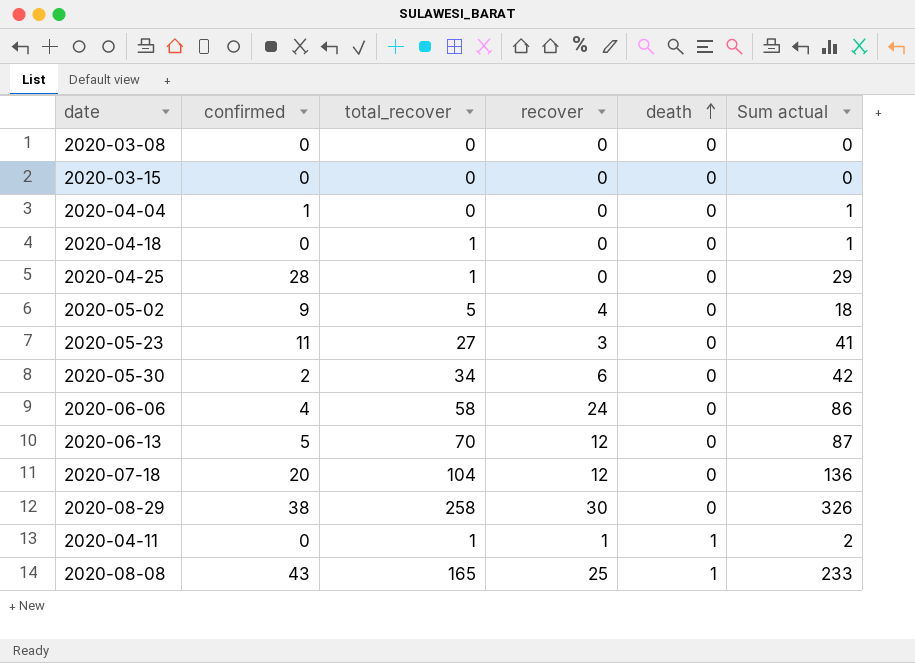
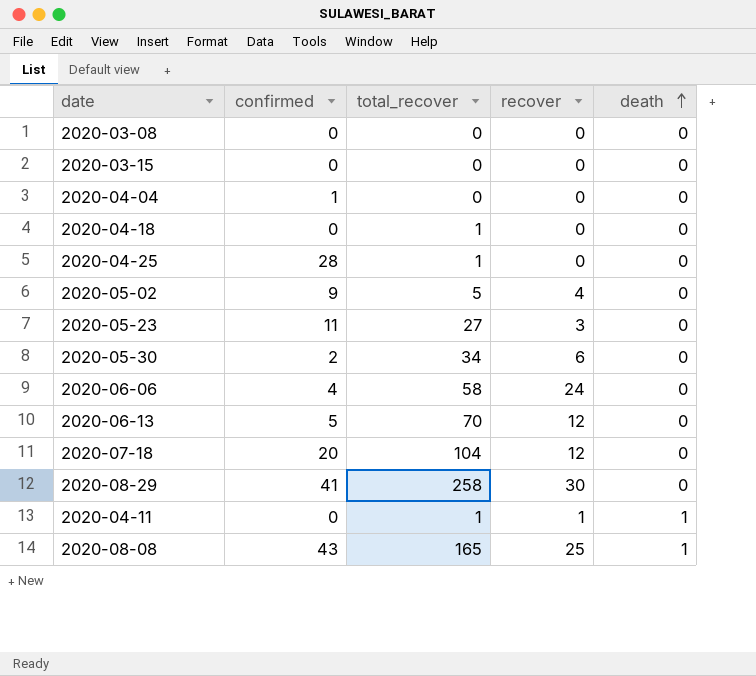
column Sum actual | formula: [confirmed] + [total_recover] + [recover] -> none
2020-08-29 | confirmed: 38 -> 41

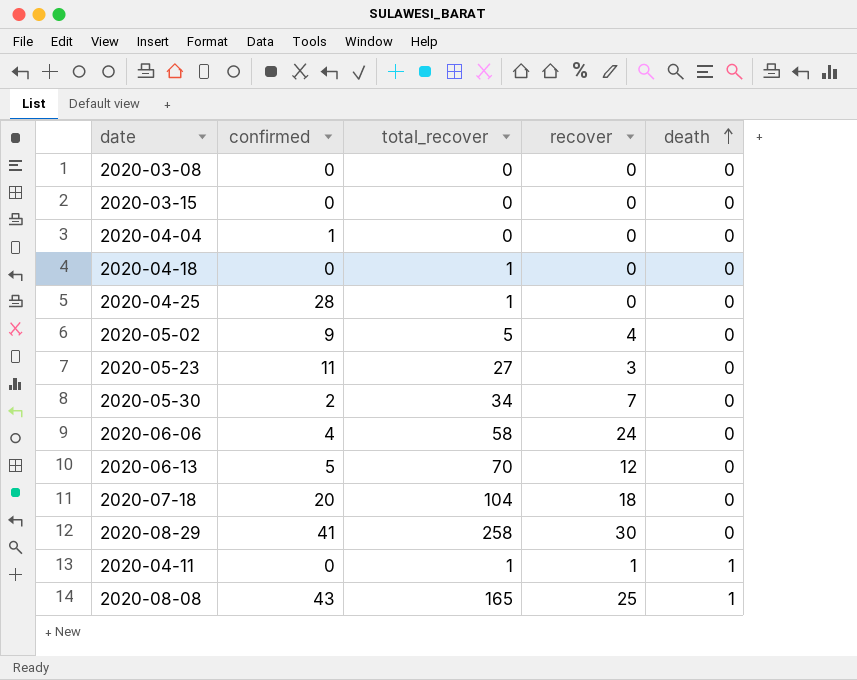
2020-05-30 | recover: 6 -> 7
2020-07-18 | recover: 12 -> 18

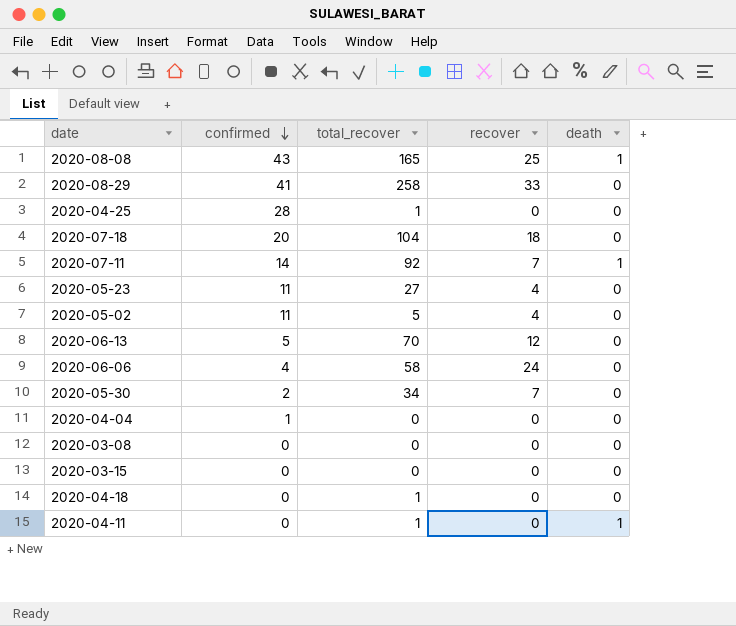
row order: death ascending -> confirmed descending
2020-08-29 | recover: 30 -> 33
row 2020-07-11: none -> 14 | 92 | 7 | 1
2020-05-23 | recover: 3 -> 4
2020-05-02 | confirmed: 9 -> 11
2020-04-11 | recover: 1 -> 0

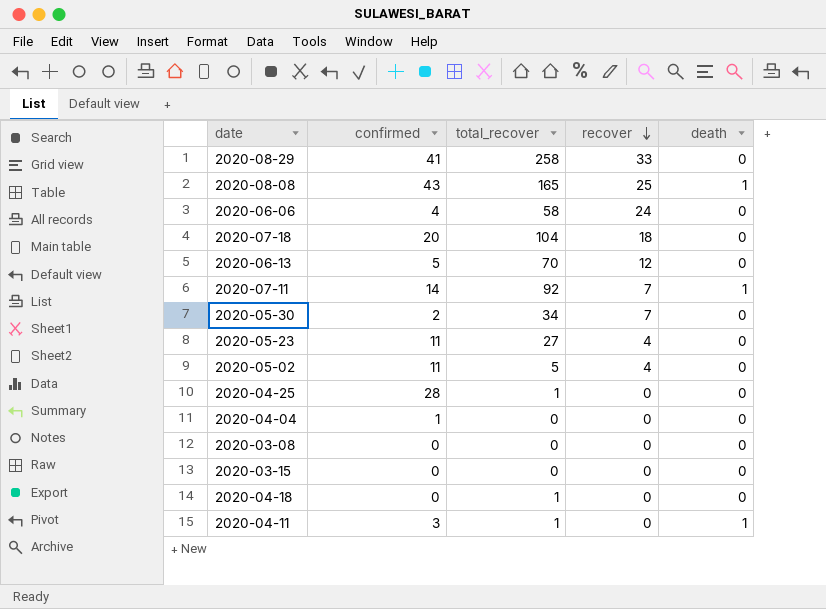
row order: confirmed descending -> recover descending
2020-04-11 | confirmed: 0 -> 3

